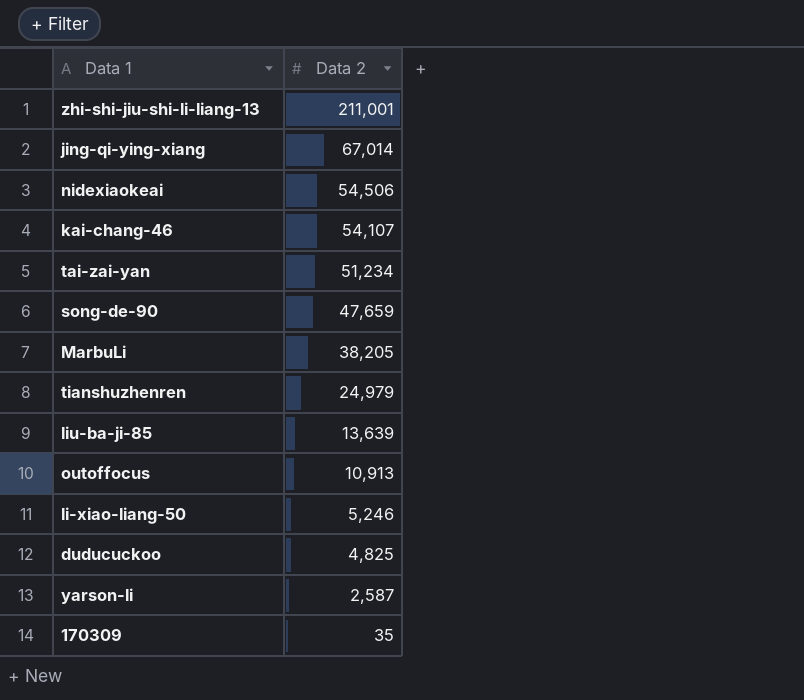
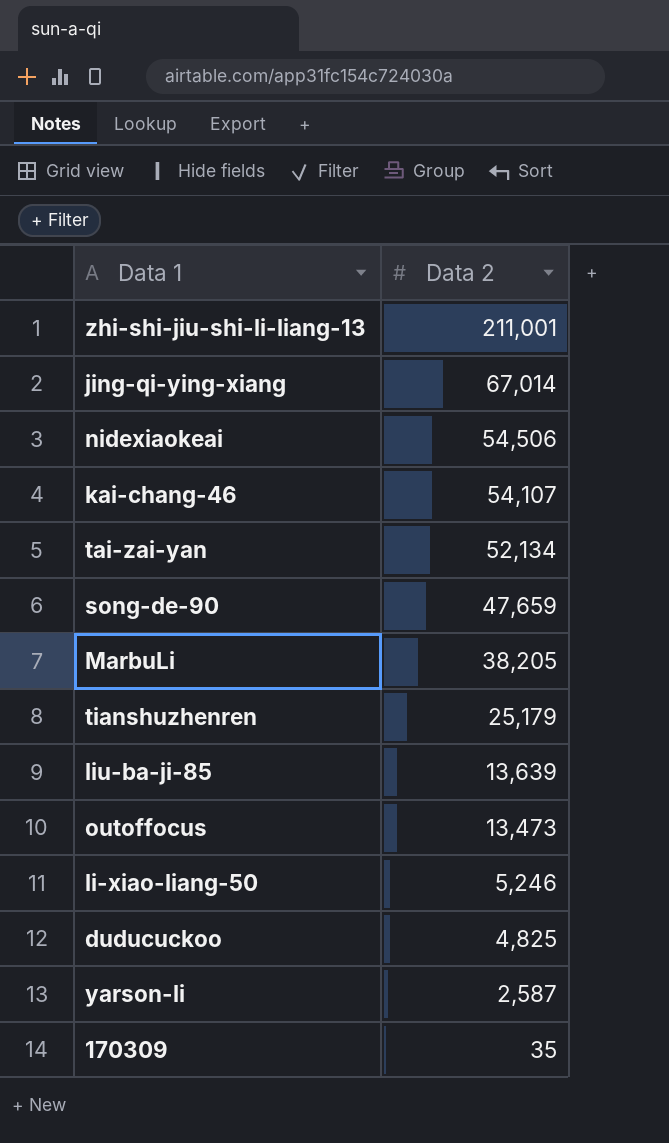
tai-zai-yan | Data 2: 51,234 -> 52,134
tianshuzhenren | Data 2: 24,979 -> 25,179
outoffocus | Data 2: 10,913 -> 13,473

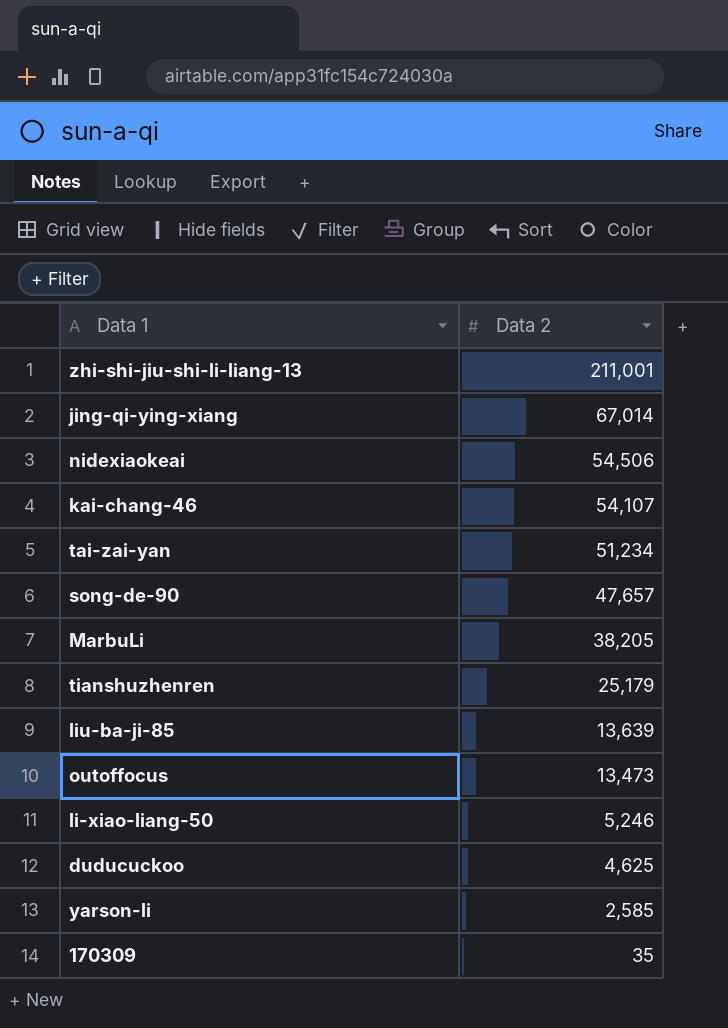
tai-zai-yan | Data 2: 52,134 -> 51,234
song-de-90 | Data 2: 47,659 -> 47,657
duducuckoo | Data 2: 4,825 -> 4,625
yarson-li | Data 2: 2,587 -> 2,585

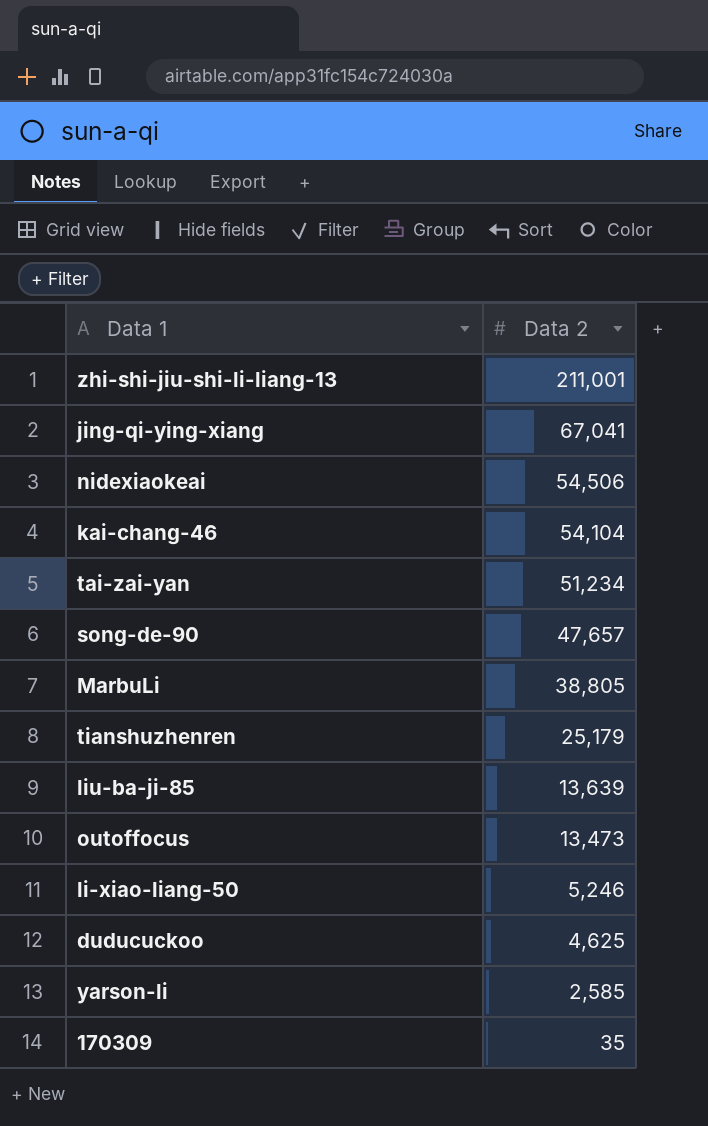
jing-qi-ying-xiang | Data 2: 67,014 -> 67,041
kai-chang-46 | Data 2: 54,107 -> 54,104
MarbuLi | Data 2: 38,205 -> 38,805

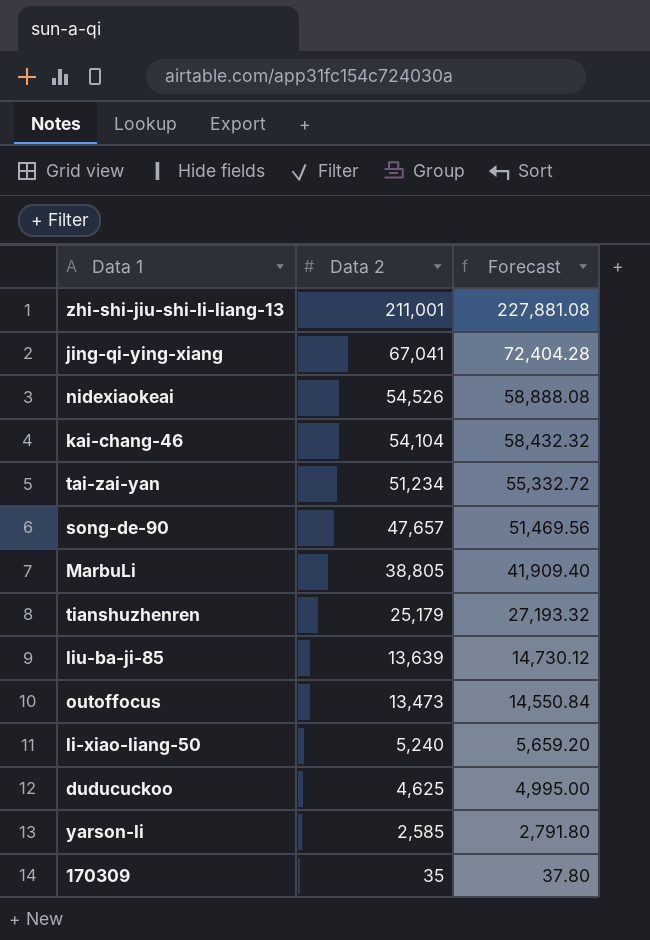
column Forecast | formula: none -> [Data 2] * 1.08
nidexiaokeai | Data 2: 54,506 -> 54,526
li-xiao-liang-50 | Data 2: 5,246 -> 5,240

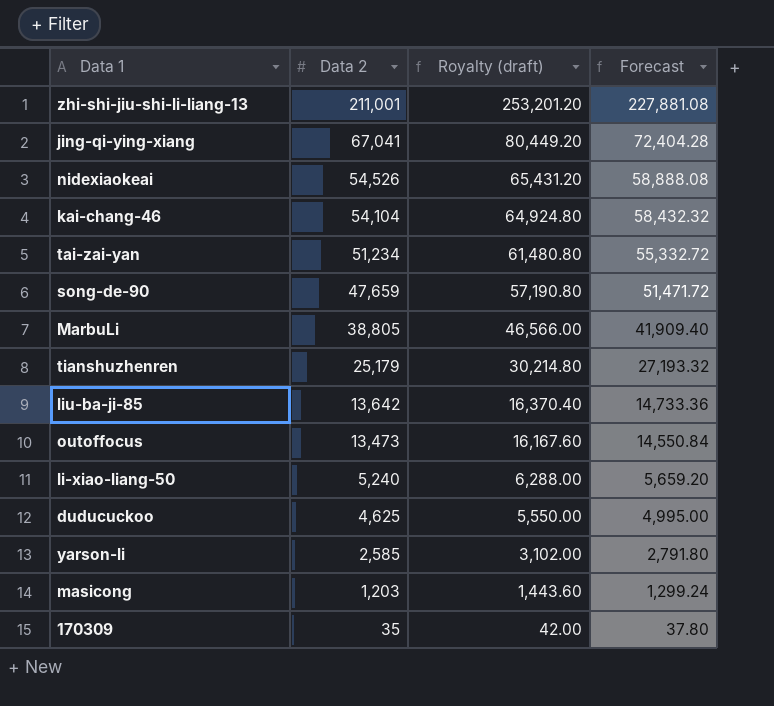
column Royalty (draft) | formula: none -> [Data 2] * 1.2
song-de-90 | Data 2: 47,657 -> 47,659
song-de-90 | Forecast: 51,469.56 -> 51,471.72
liu-ba-ji-85 | Data 2: 13,639 -> 13,642
liu-ba-ji-85 | Forecast: 14,730.12 -> 14,733.36
row masicong: none -> 1,203 | 1,443.60 | 1,299.24

